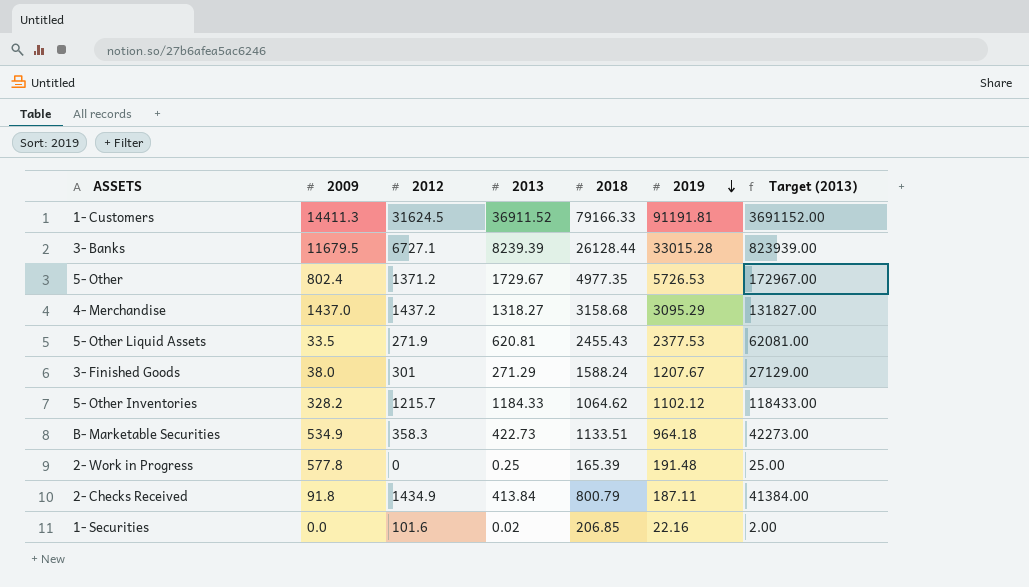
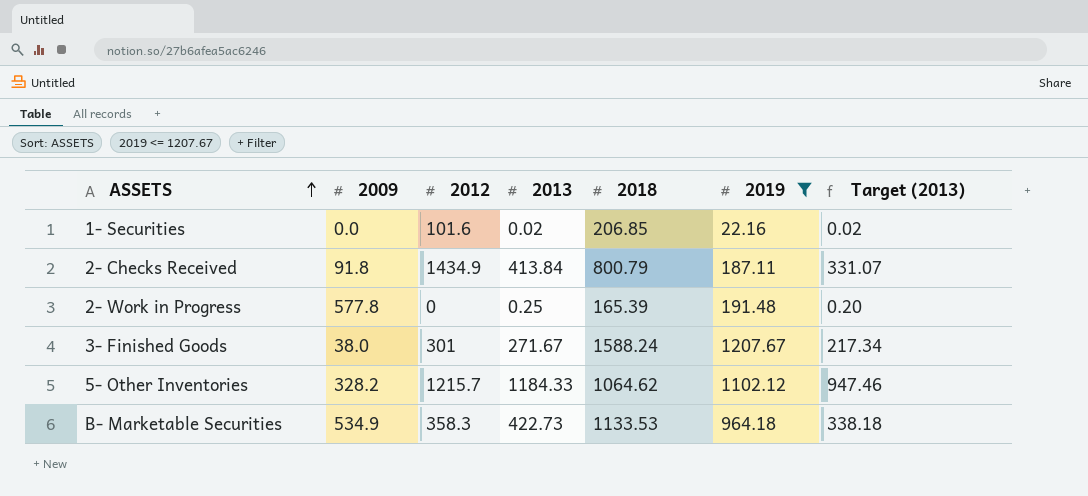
filter: none -> 2019 <= 1207.67
row order: 2019 descending -> ASSETS ascending
column Target (2013) | formula: [2013] * 100 -> [2013] * 0.8
3- Finished Goods | 2013: 271.29 -> 271.67
B- Marketable Securities | 2018: 1133.51 -> 1133.53

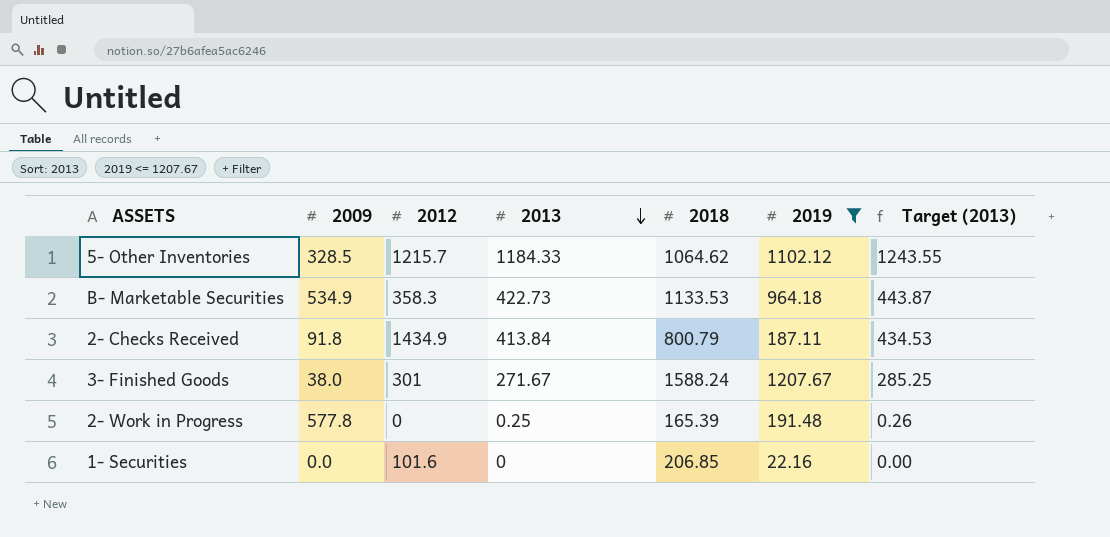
row order: ASSETS ascending -> 2013 descending
column Target (2013) | formula: [2013] * 0.8 -> [2013] * 1.05
5- Other Inventories | 2009: 328.2 -> 328.5
1- Securities | 2013: 0.02 -> 0

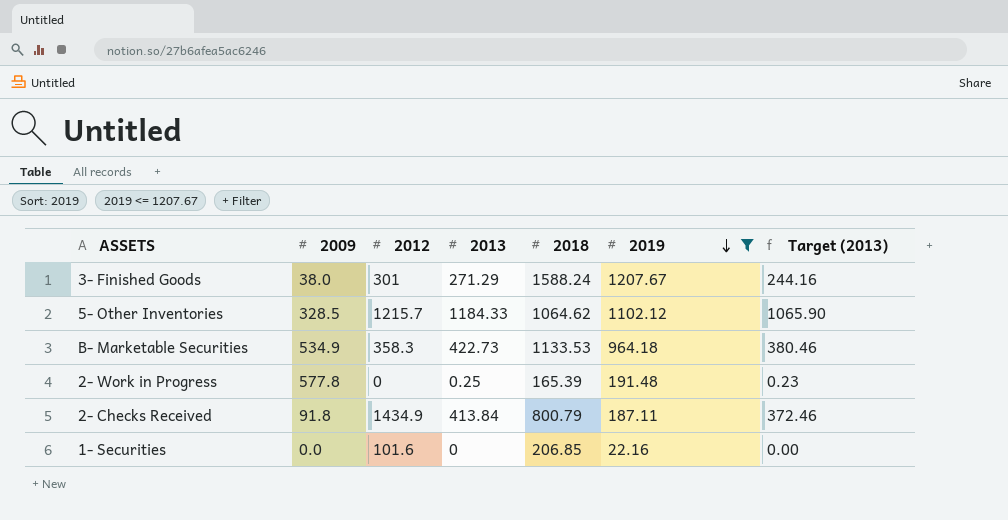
row order: 2013 descending -> 2019 descending
column Target (2013) | formula: [2013] * 1.05 -> [2013] * 0.9
3- Finished Goods | 2013: 271.67 -> 271.29

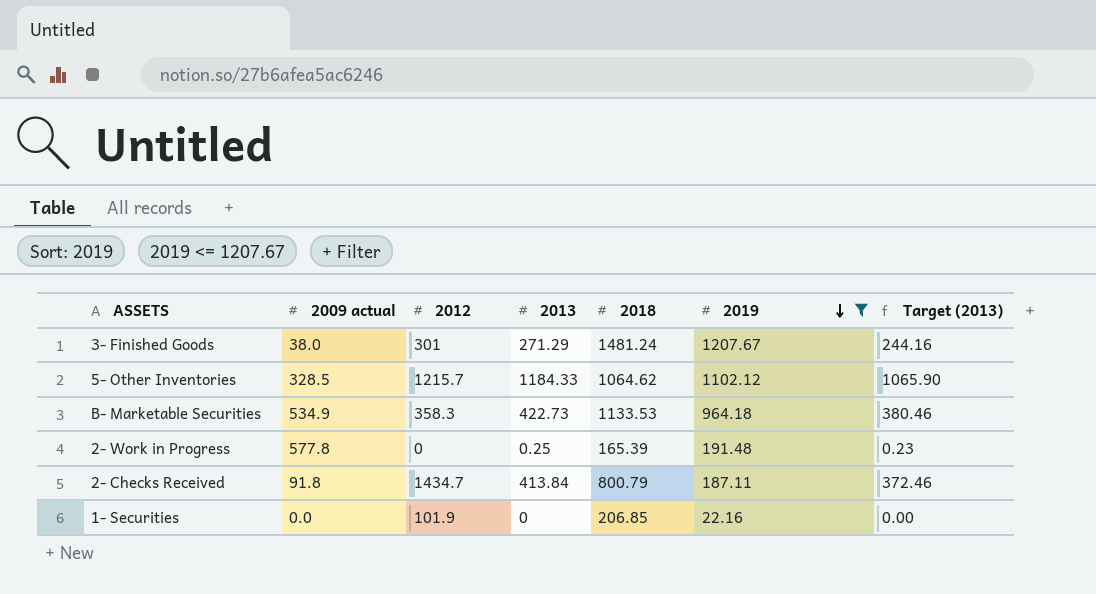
column name: 2009 -> 2009 actual
3- Finished Goods | 2018: 1588.24 -> 1481.24
2- Checks Received | 2012: 1434.9 -> 1434.7
1- Securities | 2012: 101.6 -> 101.9

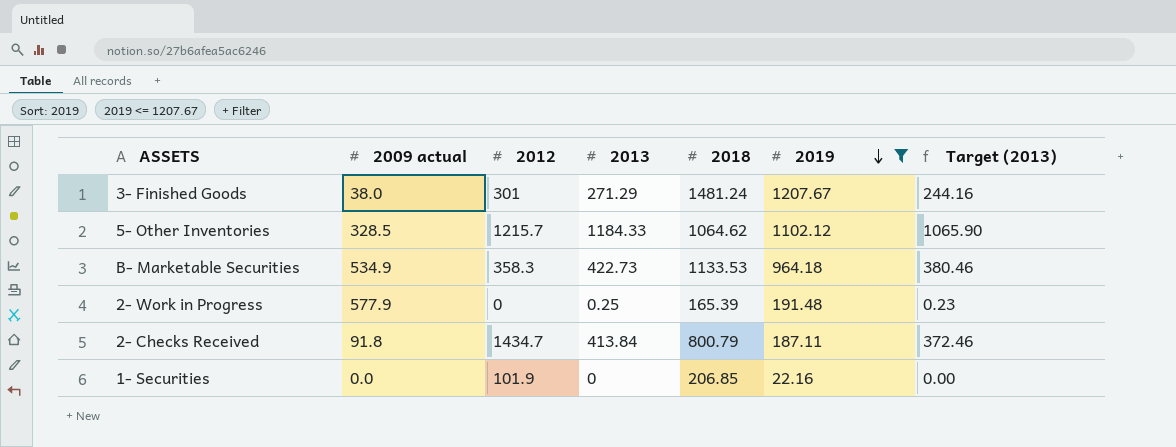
2- Work in Progress | 2009 actual: 577.8 -> 577.9

